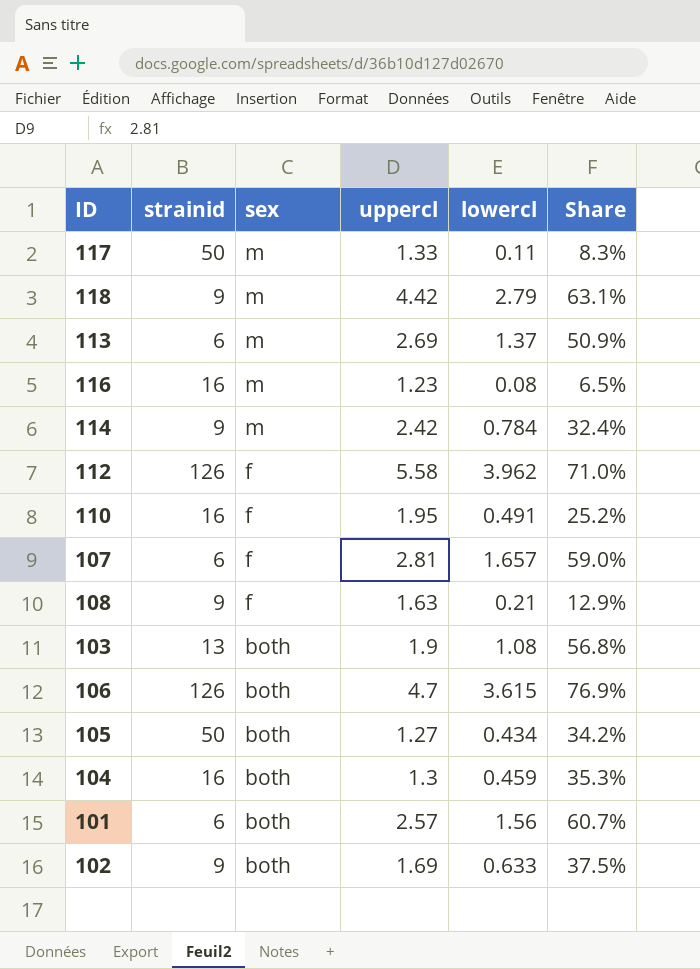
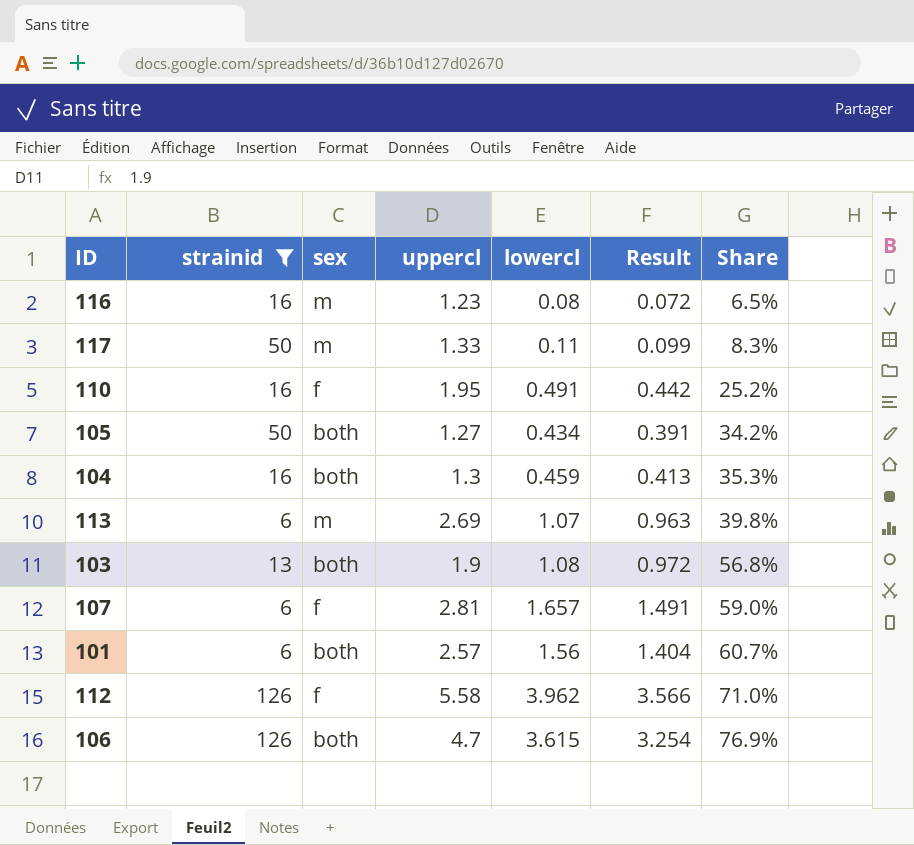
filter: none -> strainid != 9
row order: sex descending -> Share ascending
column Result | formula: none -> [lowercl] * 0.9
113 | lowercl: 1.37 -> 1.07
113 | Share: 50.9% -> 39.8%

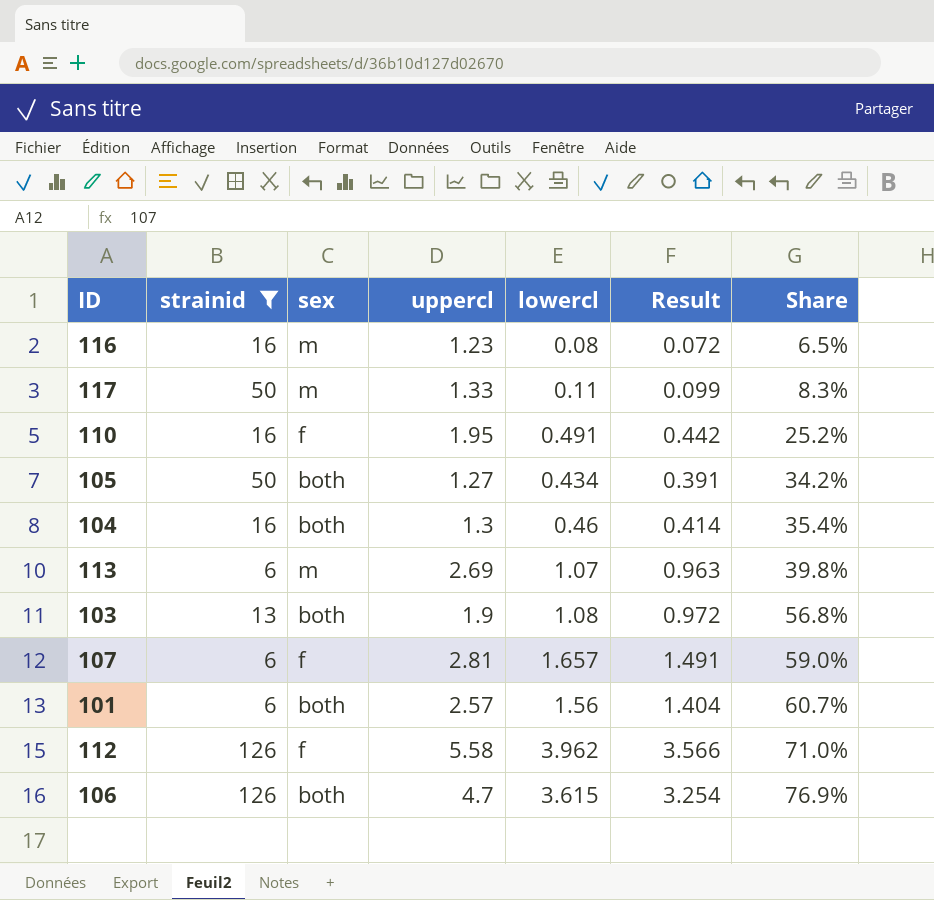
104 | lowercl: 0.459 -> 0.46
104 | Result: 0.413 -> 0.414
104 | Share: 35.3% -> 35.4%

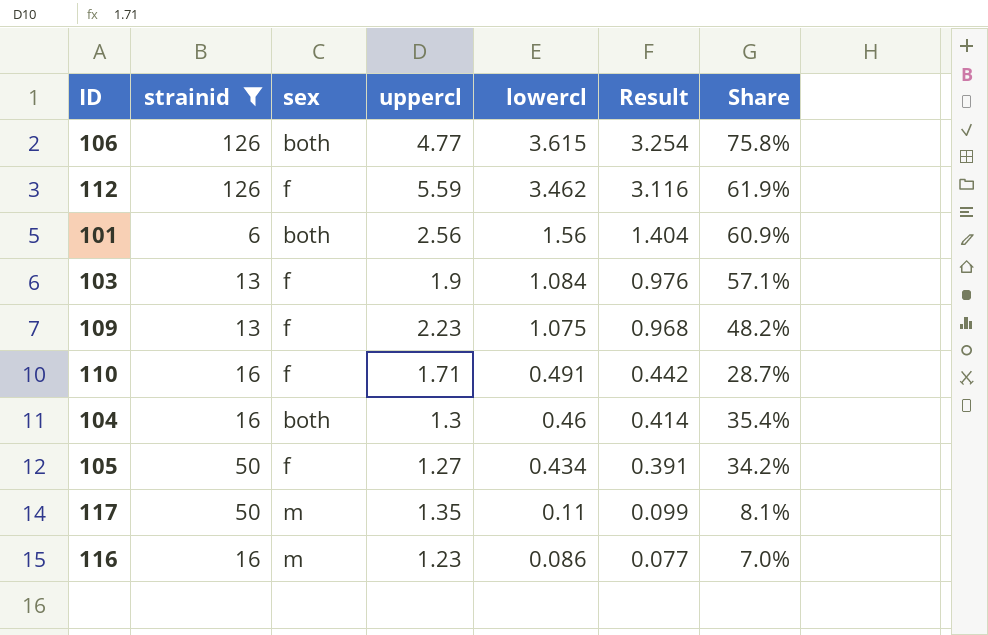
row order: Share ascending -> lowercl descending
row 113: 6 | m | 2.69 | 1.07 | 0.963 | 39.8% -> none
row 107: 6 | f | 2.81 | 1.657 | 1.491 | 59.0% -> none
106 | uppercl: 4.7 -> 4.77
106 | Share: 76.9% -> 75.8%
112 | uppercl: 5.58 -> 5.59
112 | lowercl: 3.962 -> 3.462
112 | Result: 3.566 -> 3.116
112 | Share: 71.0% -> 61.9%
101 | uppercl: 2.57 -> 2.56
101 | Share: 60.7% -> 60.9%
103 | sex: both -> f
103 | lowercl: 1.08 -> 1.084
103 | Result: 0.972 -> 0.976
103 | Share: 56.8% -> 57.1%
row 109: none -> 13 | f | 2.23 | 1.075 | 0.968 | 48.2%
110 | uppercl: 1.95 -> 1.71
110 | Share: 25.2% -> 28.7%
105 | sex: both -> f
117 | uppercl: 1.33 -> 1.35
117 | Share: 8.3% -> 8.1%
116 | lowercl: 0.08 -> 0.086
116 | Result: 0.072 -> 0.077
116 | Share: 6.5% -> 7.0%

